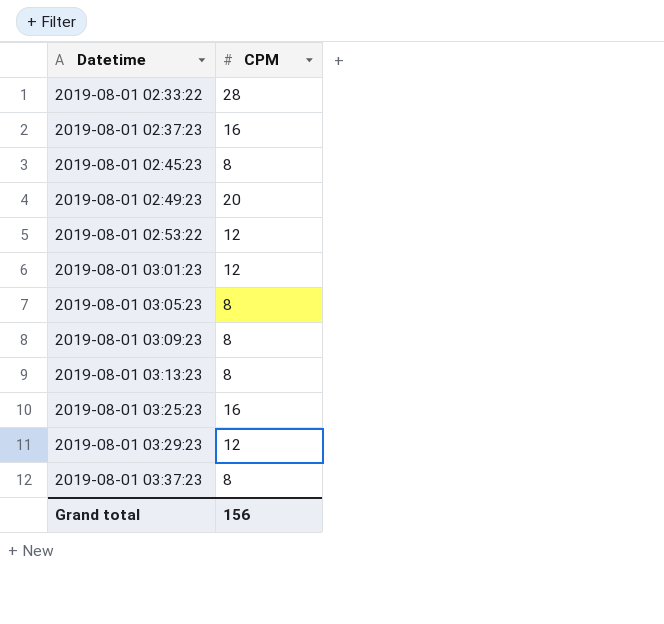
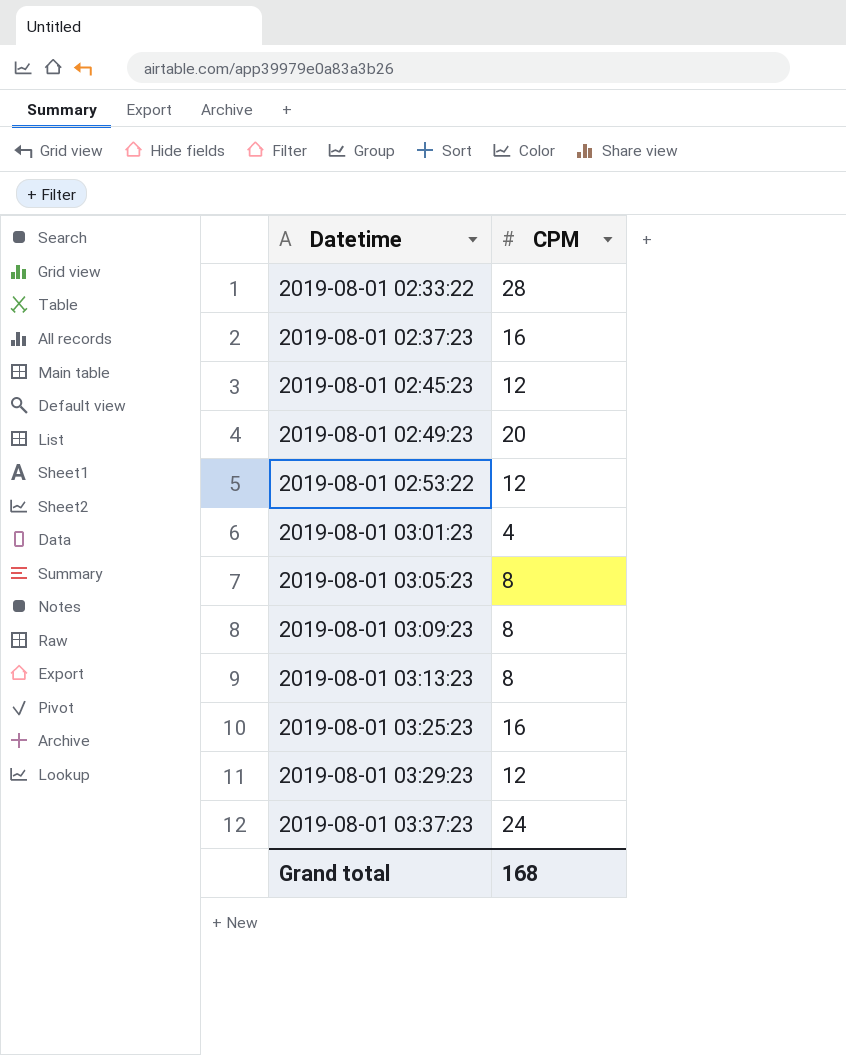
2019-08-01 02:45:23 | CPM: 8 -> 12
2019-08-01 03:01:23 | CPM: 12 -> 4
2019-08-01 03:37:23 | CPM: 8 -> 24
Grand total | CPM: 156 -> 168

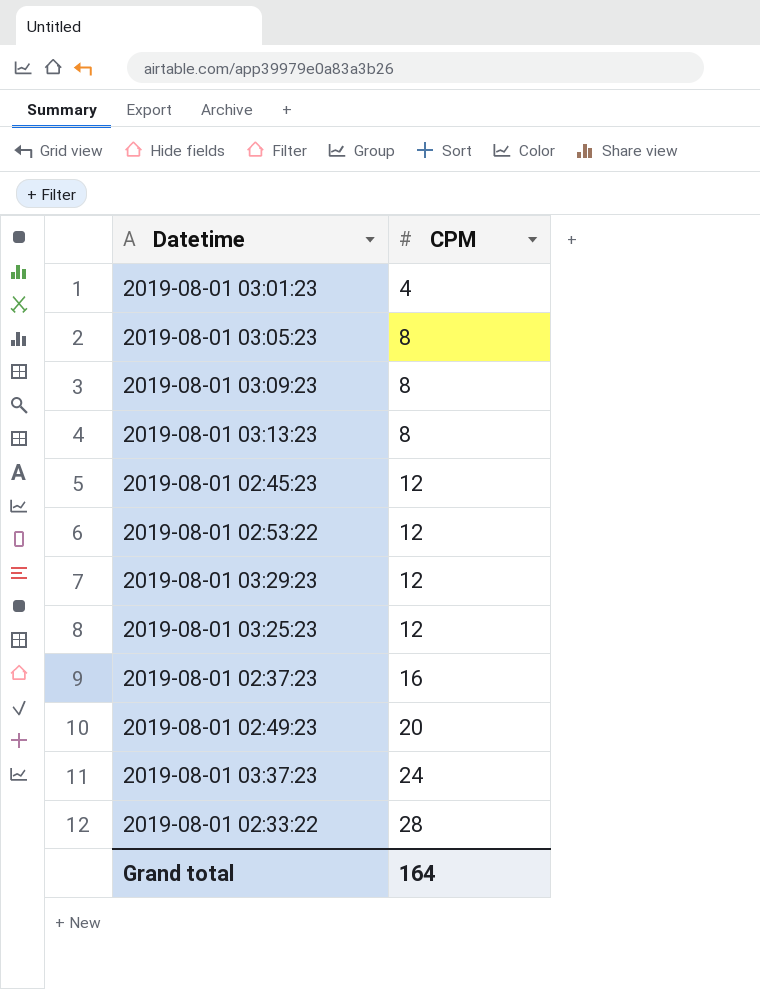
row order: Datetime ascending -> CPM ascending
2019-08-01 03:25:23 | CPM: 16 -> 12
Grand total | CPM: 168 -> 164

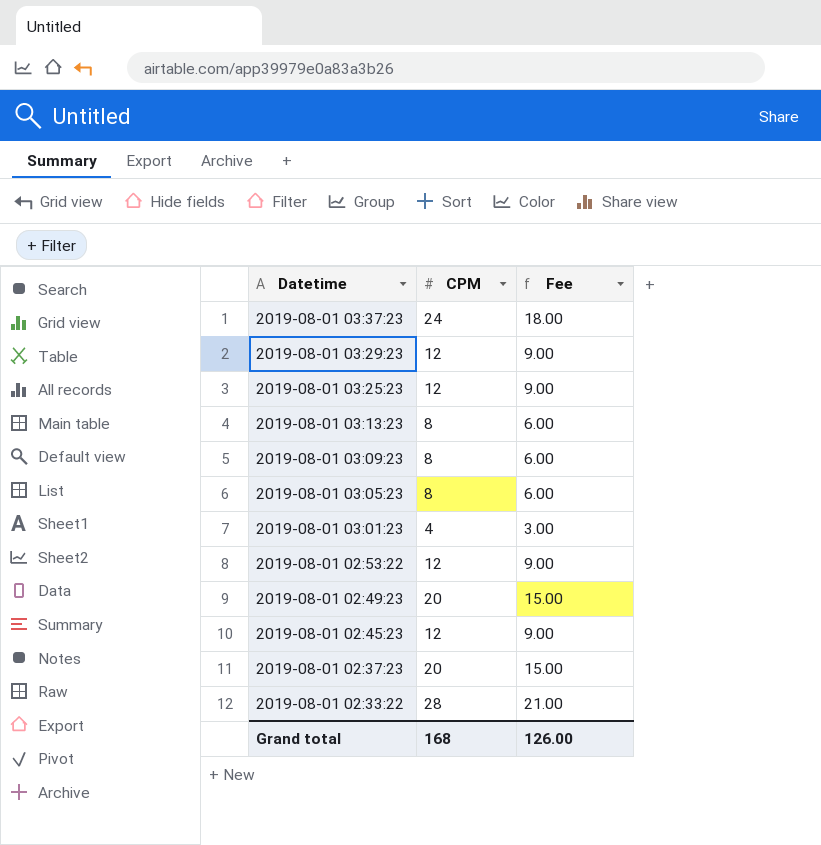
row order: CPM ascending -> Datetime descending
column Fee | formula: none -> [CPM] * 0.75
2019-08-01 02:37:23 | CPM: 16 -> 20
Grand total | CPM: 164 -> 168

